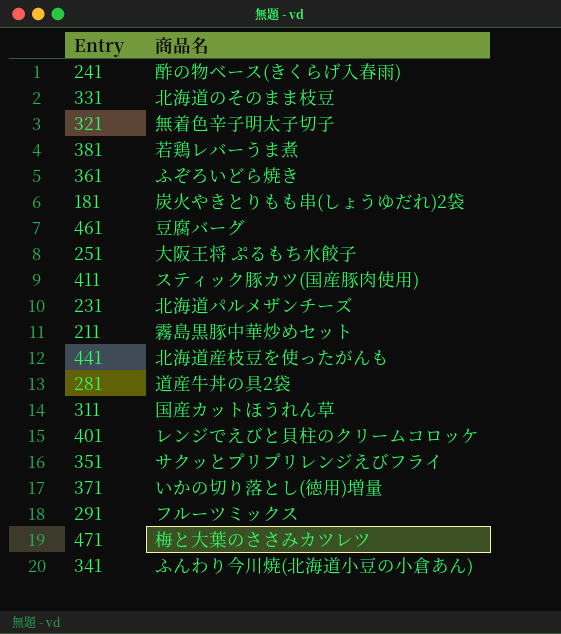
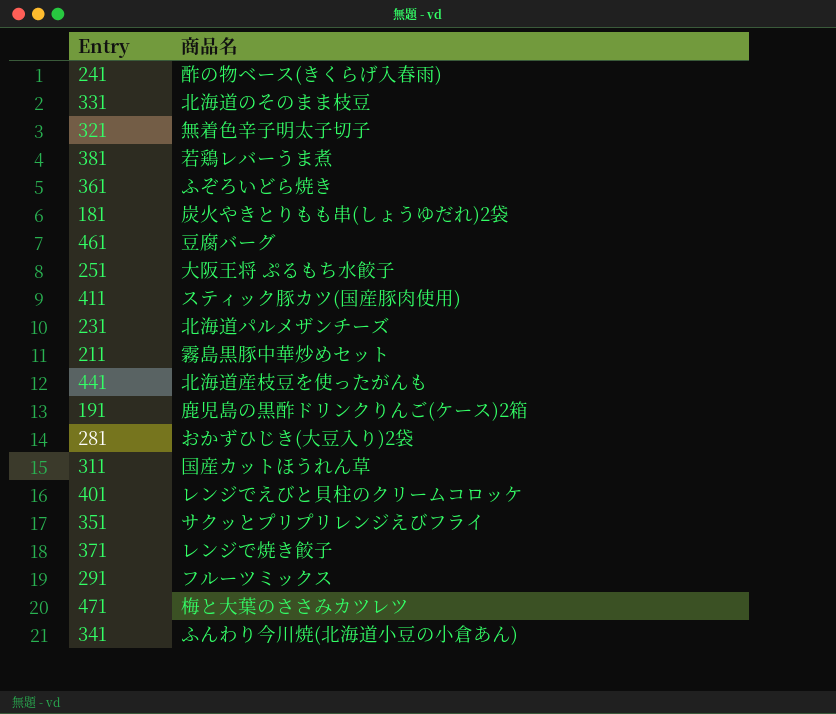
row 191: none -> 鹿児島の黒酢ドリンクりんご(ケース)2箱
281 | 商品名: 道産牛丼の具2袋 -> おかずひじき(大豆入り)2袋
371 | 商品名: いかの切り落とし(徳用)増量 -> レンジで焼き餃子

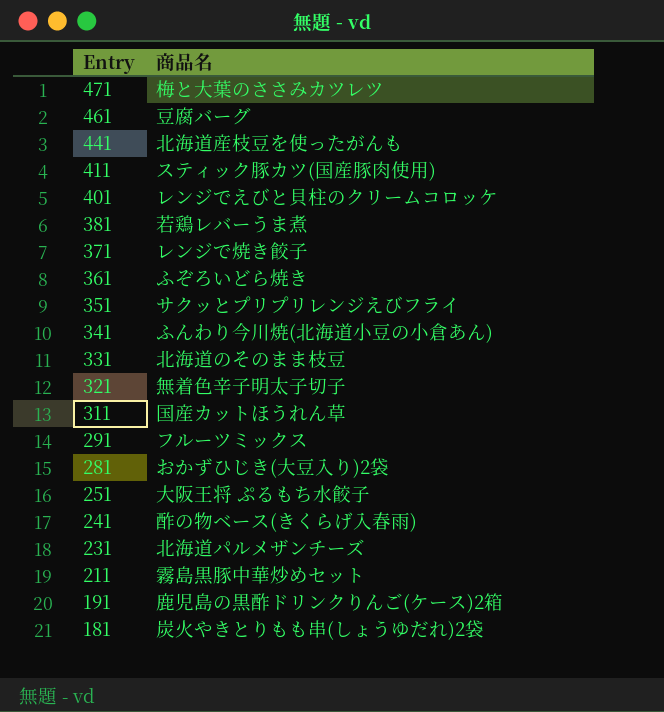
row order: none -> Entry descending

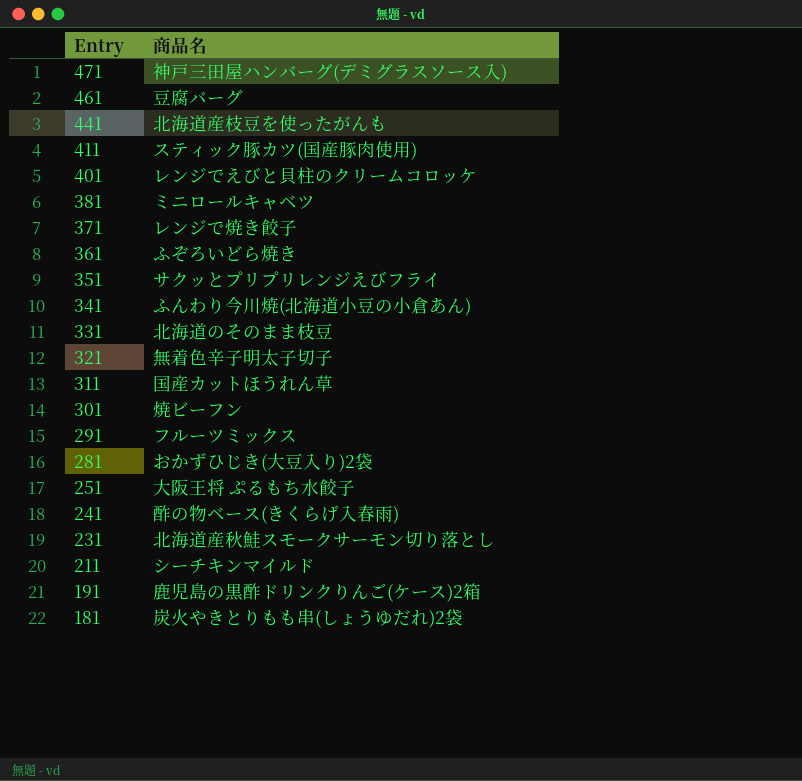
471 | 商品名: 梅と大葉のささみカツレツ -> 神戸三田屋ハンバーグ(デミグラスソース入)
381 | 商品名: 若鶏レバーうま煮 -> ミニロールキャベツ
row 301: none -> 焼ビーフン
231 | 商品名: 北海道パルメザンチーズ -> 北海道産秋鮭スモークサーモン切り落とし
211 | 商品名: 霧島黒豚中華炒めセット -> シーチキンマイルド

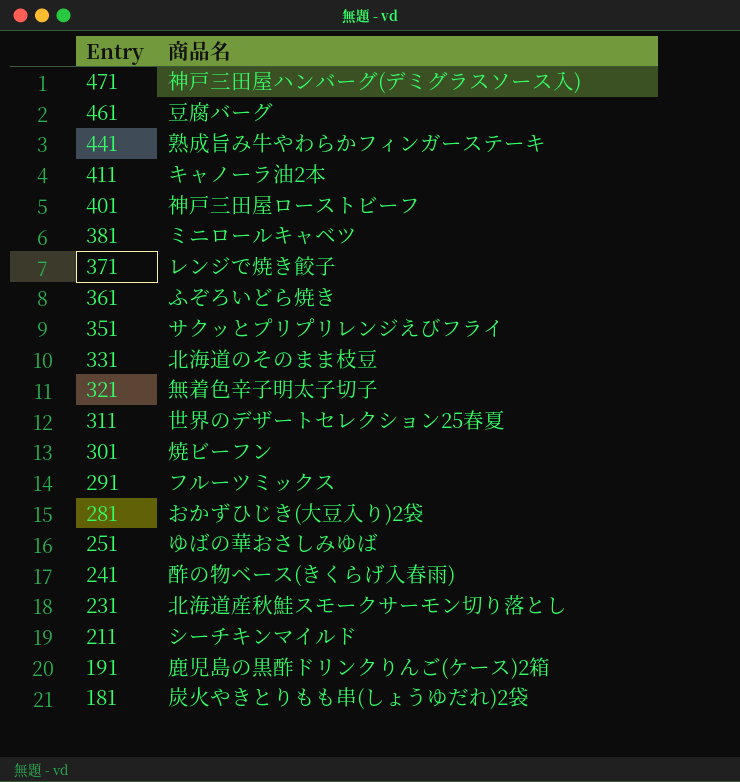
row 341: ふんわり今川焼(北海道小豆の小倉あん) -> none
441 | 商品名: 北海道産枝豆を使ったがんも -> 熟成旨み牛やわらかフィンガーステーキ
411 | 商品名: スティック豚カツ(国産豚肉使用) -> キャノーラ油2本
401 | 商品名: レンジでえびと貝柱のクリームコロッケ -> 神戸三田屋ローストビーフ
311 | 商品名: 国産カットほうれん草 -> 世界のデザートセレクション25春夏
251 | 商品名: 大阪王将 ぷるもち水餃子 -> ゆばの華おさしみゆば

